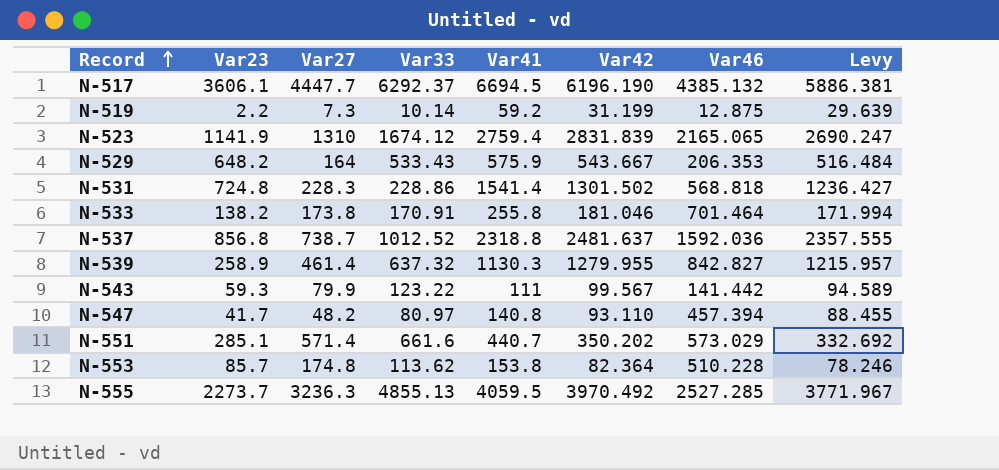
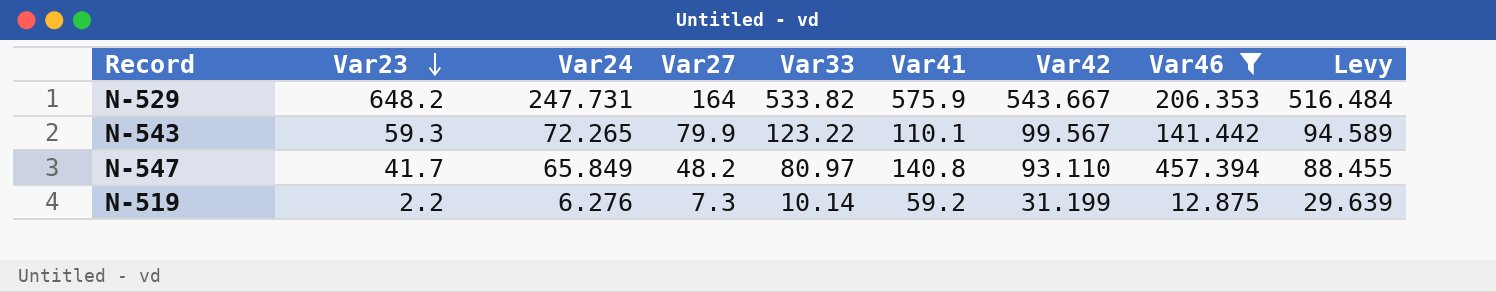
filter: none -> Var46 <= 457.394
row order: Record ascending -> Var23 descending
column Var24 | position: none -> 3
N-529 | Var33: 533.43 -> 533.82
N-543 | Var41: 111 -> 110.1

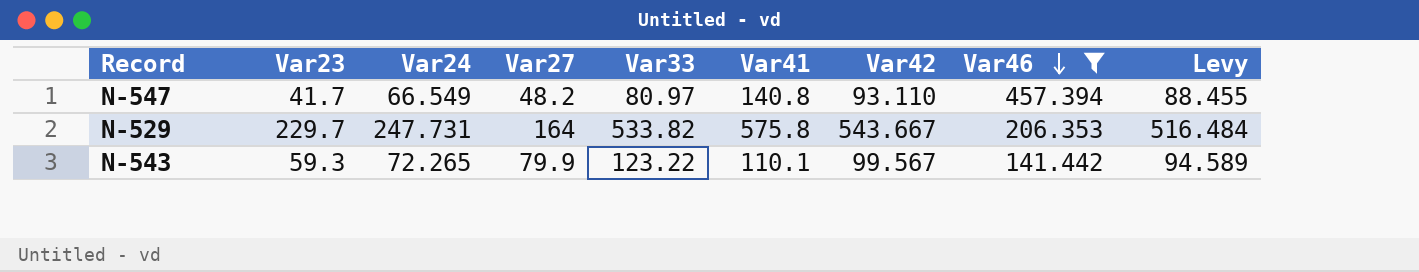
row order: Var23 descending -> Var46 descending
row N-519: 2.2 | 6.276 | 7.3 | 10.14 | 59.2 | 31.199 | 12.875 | 29.639 -> none
N-547 | Var24: 65.849 -> 66.549
N-529 | Var23: 648.2 -> 229.7
N-529 | Var41: 575.9 -> 575.8

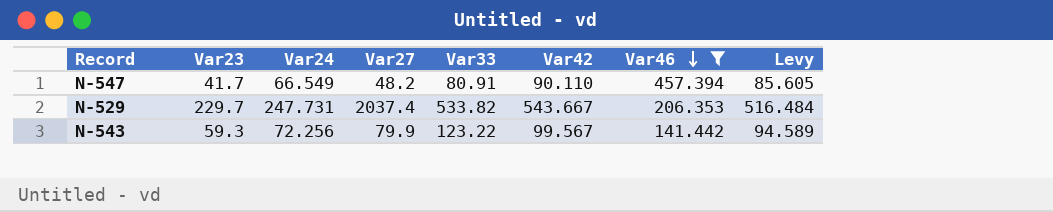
column Var41 | position: 6 -> none
N-547 | Var33: 80.97 -> 80.91
N-547 | Var42: 93.110 -> 90.110
N-547 | Levy: 88.455 -> 85.605
N-529 | Var27: 164 -> 2037.4
N-543 | Var24: 72.265 -> 72.256

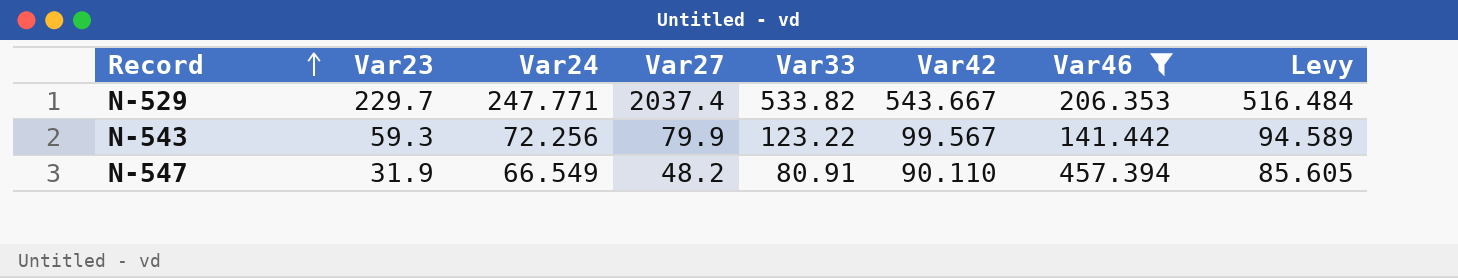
row order: Var46 descending -> Record ascending
N-529 | Var24: 247.731 -> 247.771
N-547 | Var23: 41.7 -> 31.9

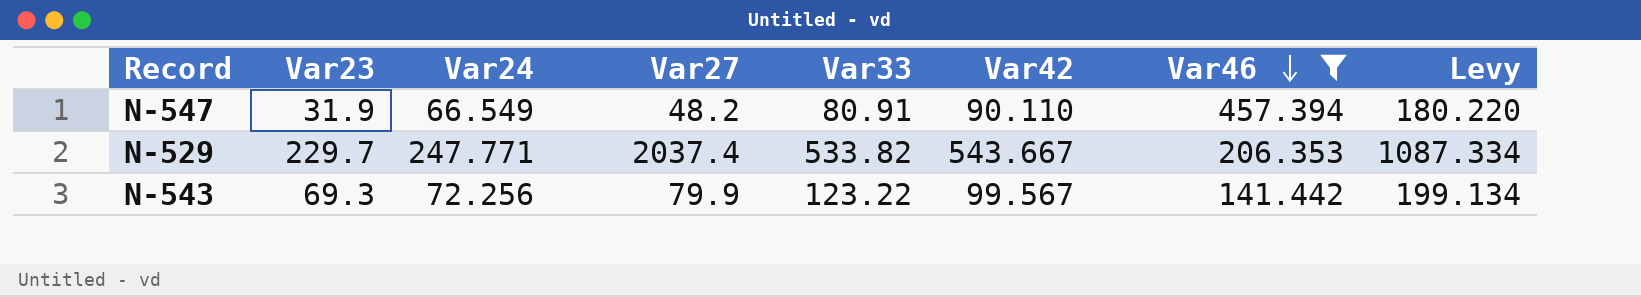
row order: Record ascending -> Var46 descending
column Levy | formula: [Var42] * 0.95 -> [Var42] * 2
N-543 | Var23: 59.3 -> 69.3

